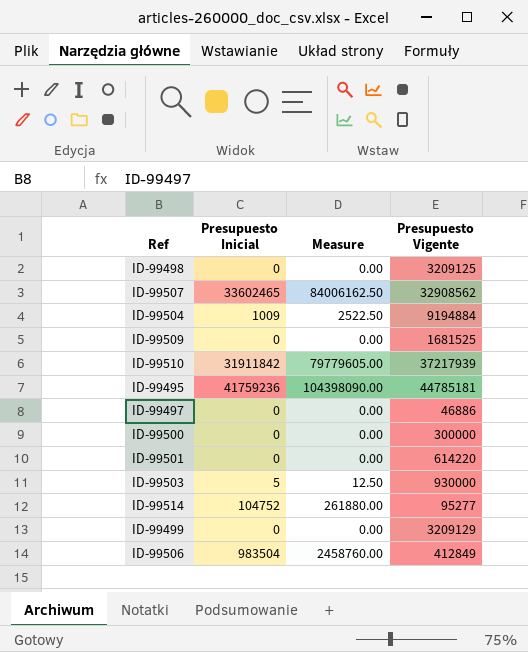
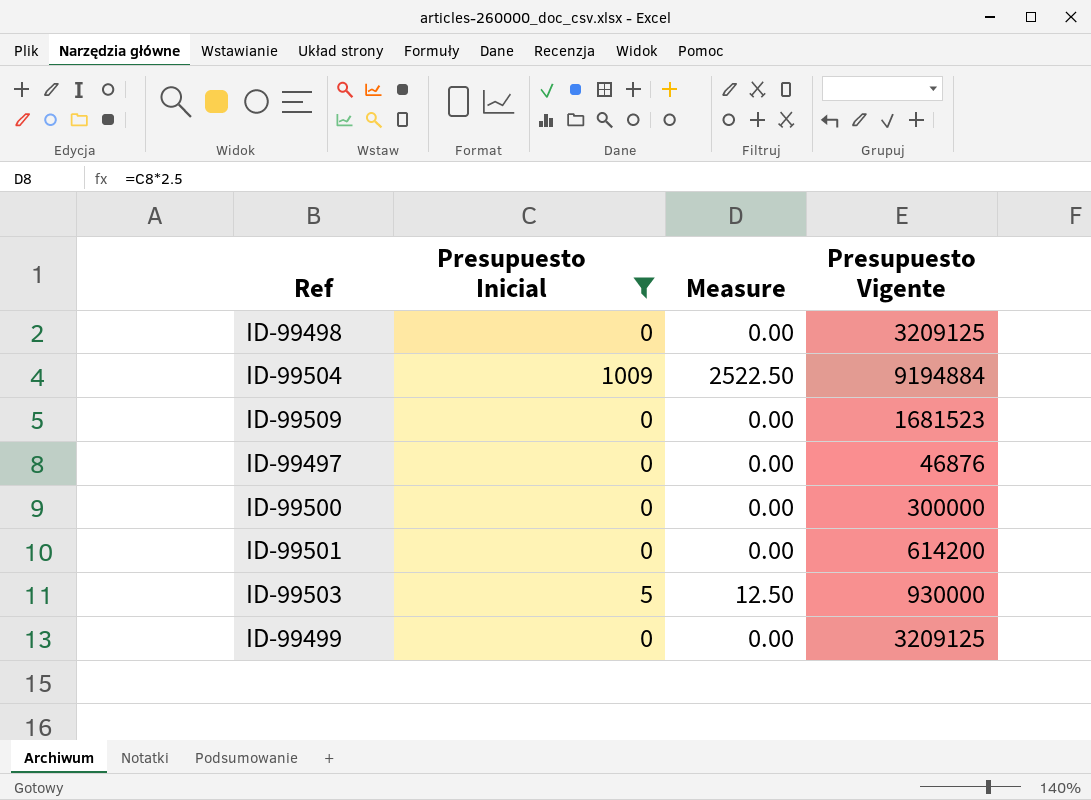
filter: none -> Presupuesto Inicial <= 1009
ID-99509 | Presupuesto Vigente: 1681525 -> 1681523
ID-99497 | Presupuesto Vigente: 46886 -> 46876
ID-99501 | Presupuesto Vigente: 614220 -> 614200
ID-99499 | Presupuesto Vigente: 3209129 -> 3209125

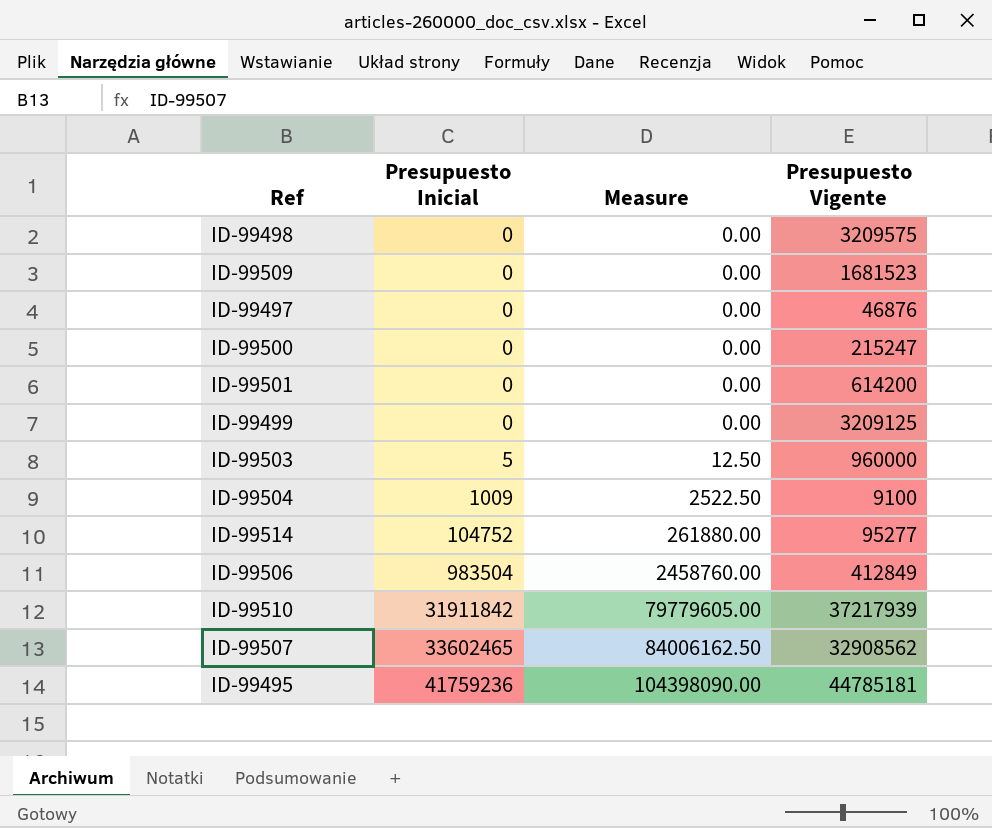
filter: Presupuesto Inicial <= 1009 -> none
row order: none -> Presupuesto Inicial ascending
ID-99498 | Presupuesto Vigente: 3209125 -> 3209575
ID-99500 | Presupuesto Vigente: 300000 -> 215247
ID-99503 | Presupuesto Vigente: 930000 -> 960000
ID-99504 | Presupuesto Vigente: 9194884 -> 9100

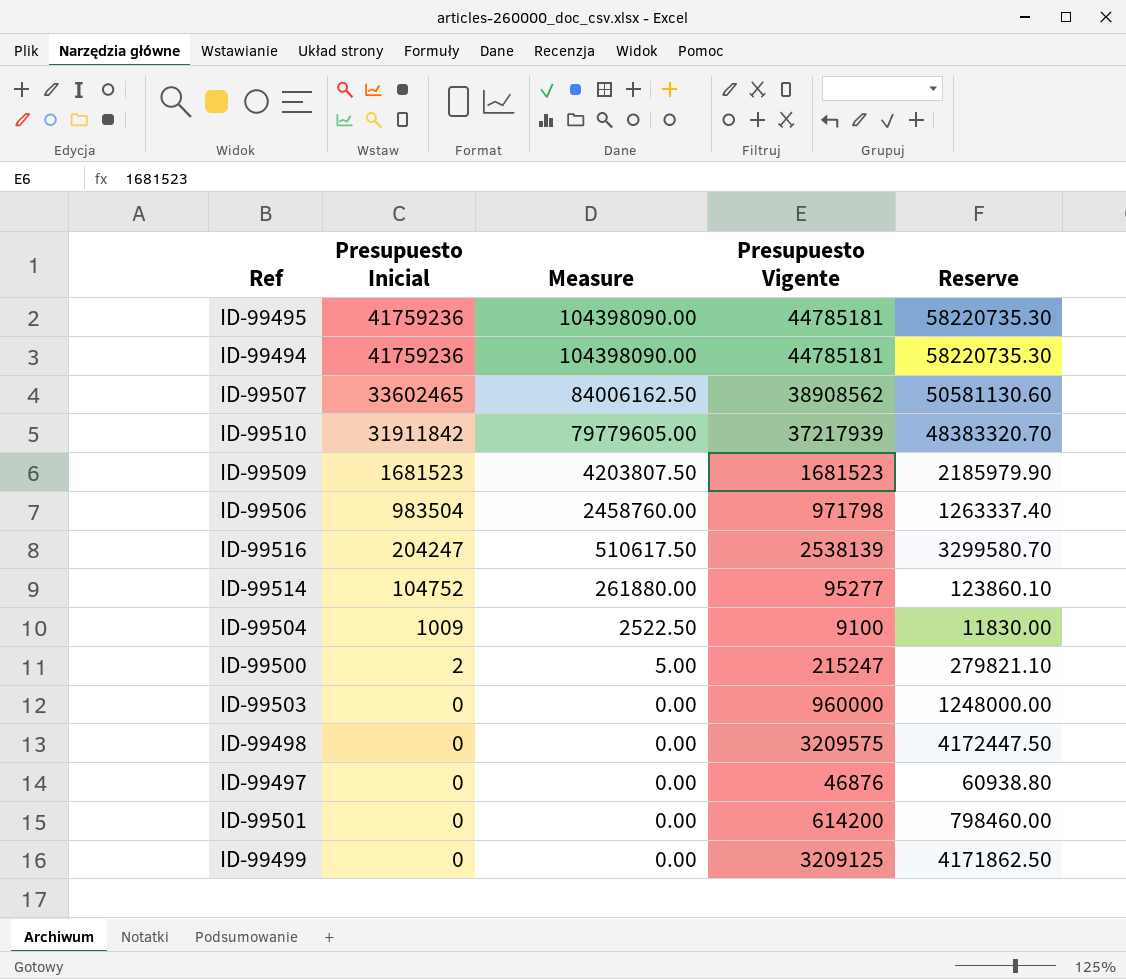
row order: Presupuesto Inicial ascending -> Presupuesto Inicial descending
column Reserve | formula: none -> [Presupuesto Vigente] * 1.3
row ID-99494: none -> 41759236 | 104398090.00 | 44785181 | 58220735.30
ID-99507 | Presupuesto Vigente: 32908562 -> 38908562
ID-99509 | Presupuesto Inicial: 0 -> 1681523
ID-99509 | Measure: 0.00 -> 4203807.50
ID-99506 | Presupuesto Vigente: 412849 -> 971798
row ID-99516: none -> 204247 | 510617.50 | 2538139 | 3299580.70
ID-99500 | Presupuesto Inicial: 0 -> 2
ID-99500 | Measure: 0.00 -> 5.00
ID-99503 | Presupuesto Inicial: 5 -> 0
ID-99503 | Measure: 12.50 -> 0.00

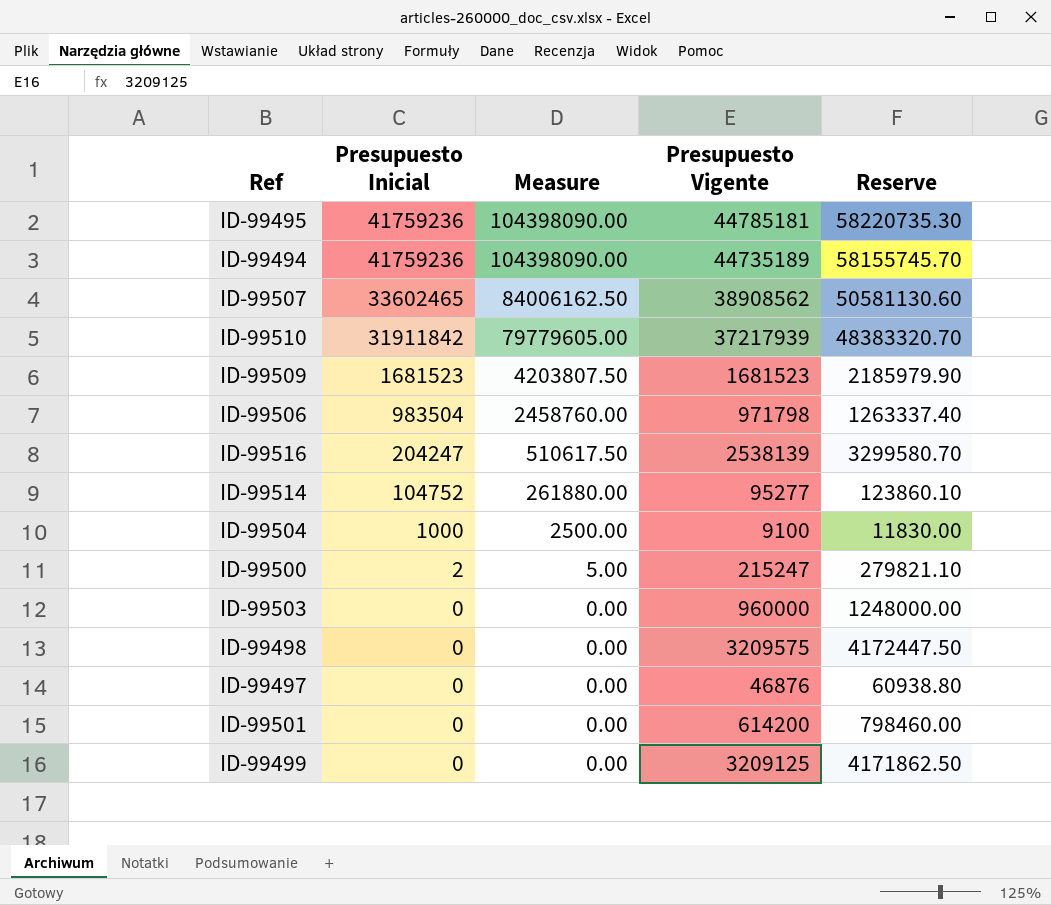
ID-99494 | Presupuesto Vigente: 44785181 -> 44735189
ID-99494 | Reserve: 58220735.30 -> 58155745.70
ID-99504 | Presupuesto Inicial: 1009 -> 1000
ID-99504 | Measure: 2522.50 -> 2500.00

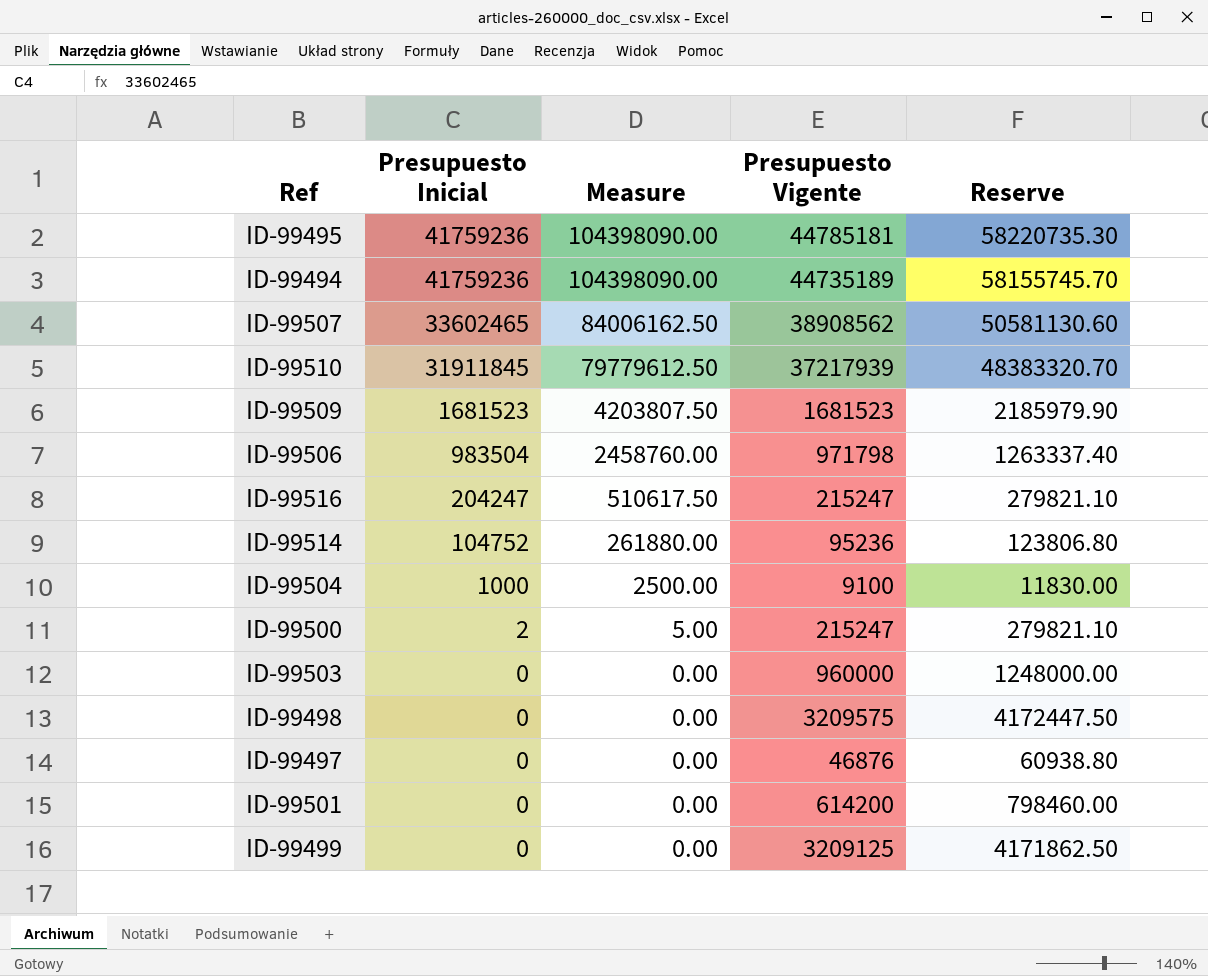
ID-99510 | Presupuesto Inicial: 31911842 -> 31911845
ID-99510 | Measure: 79779605.00 -> 79779612.50
ID-99516 | Presupuesto Vigente: 2538139 -> 215247
ID-99516 | Reserve: 3299580.70 -> 279821.10
ID-99514 | Presupuesto Vigente: 95277 -> 95236
ID-99514 | Reserve: 123860.10 -> 123806.80

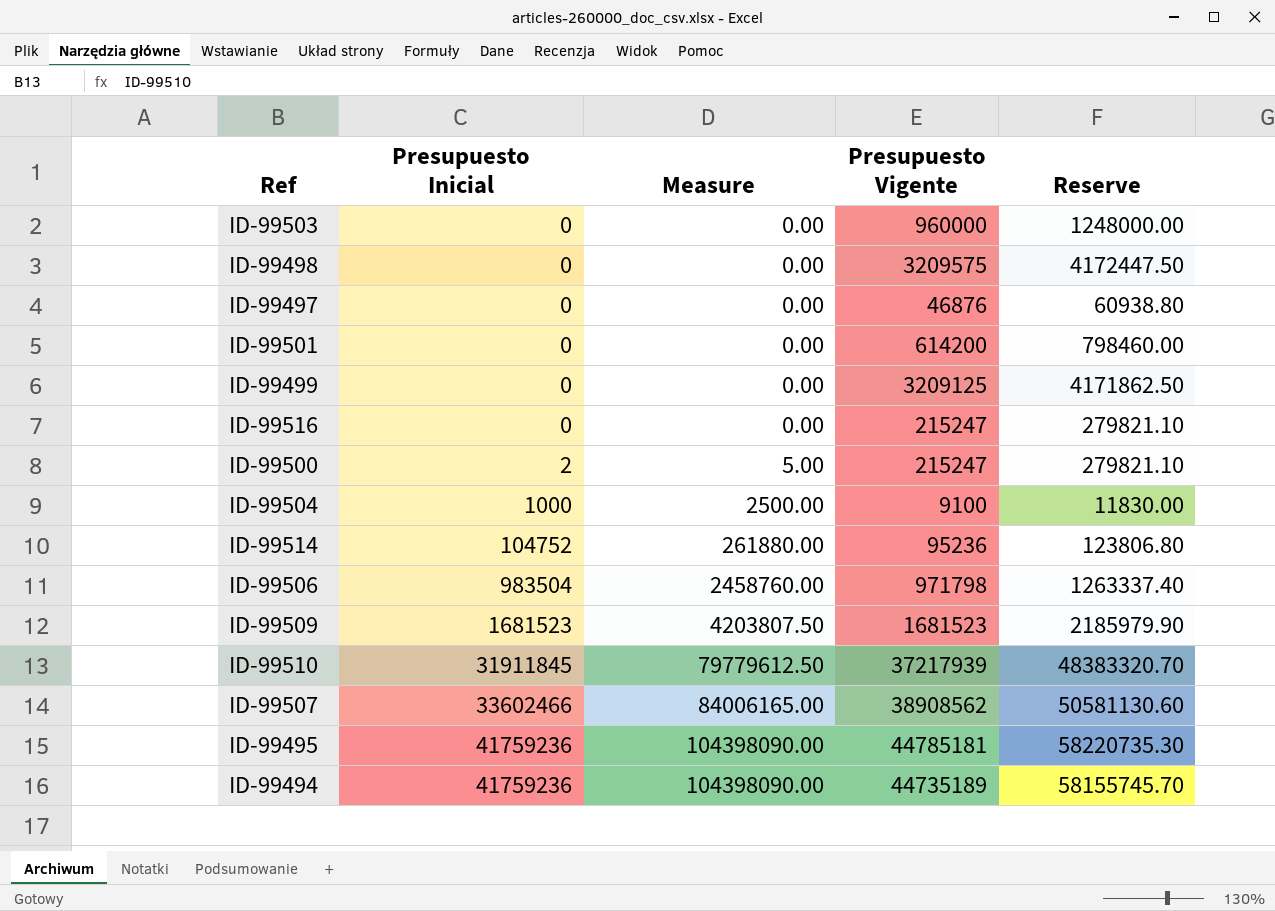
row order: Presupuesto Inicial descending -> Presupuesto Inicial ascending
ID-99516 | Presupuesto Inicial: 204247 -> 0
ID-99516 | Measure: 510617.50 -> 0.00
ID-99507 | Presupuesto Inicial: 33602465 -> 33602466
ID-99507 | Measure: 84006162.50 -> 84006165.00

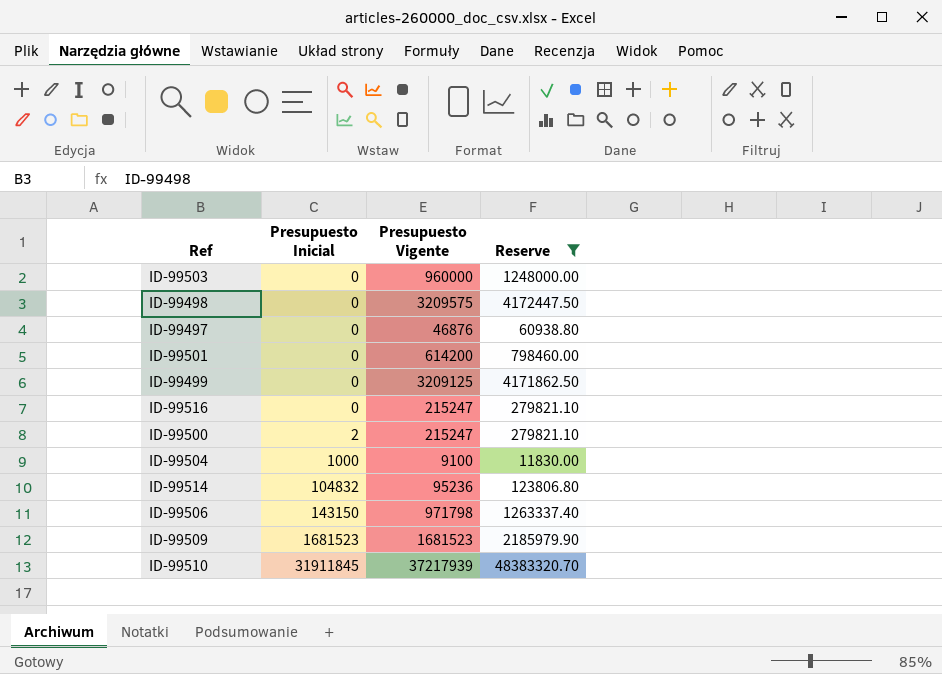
filter: none -> Reserve <= 48383320.70
column Measure | formula: [Presupuesto Inicial] * 2.5 -> none
ID-99514 | Presupuesto Inicial: 104752 -> 104832
ID-99506 | Presupuesto Inicial: 983504 -> 143150

